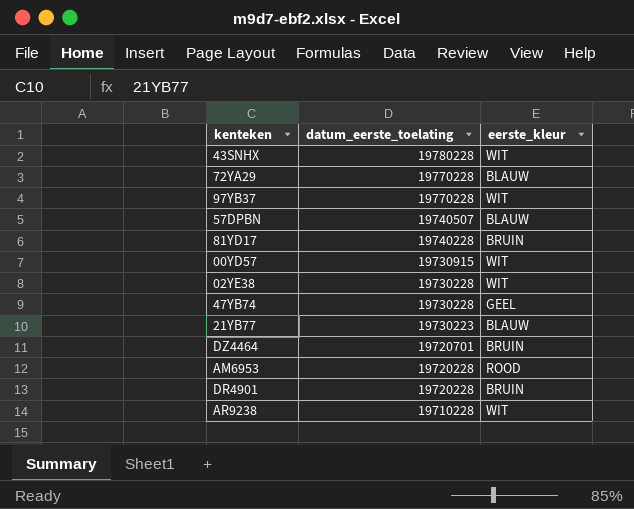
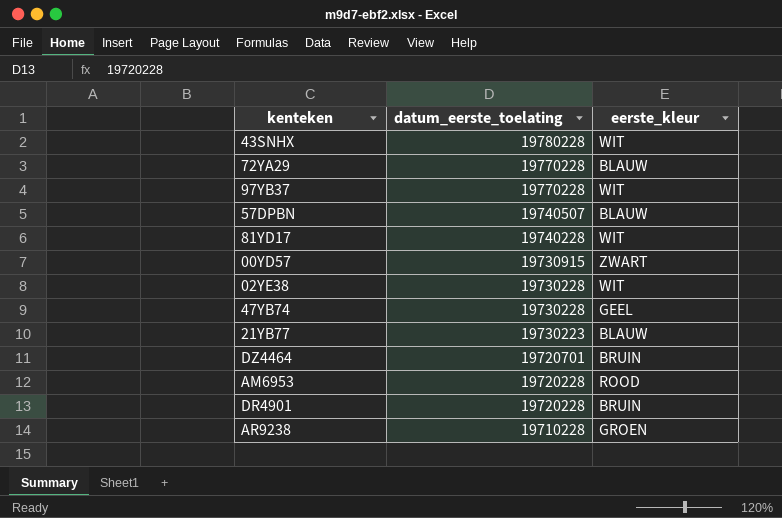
81YD17 | eerste_kleur: BRUIN -> WIT
00YD57 | eerste_kleur: WIT -> ZWART
AR9238 | eerste_kleur: WIT -> GROEN

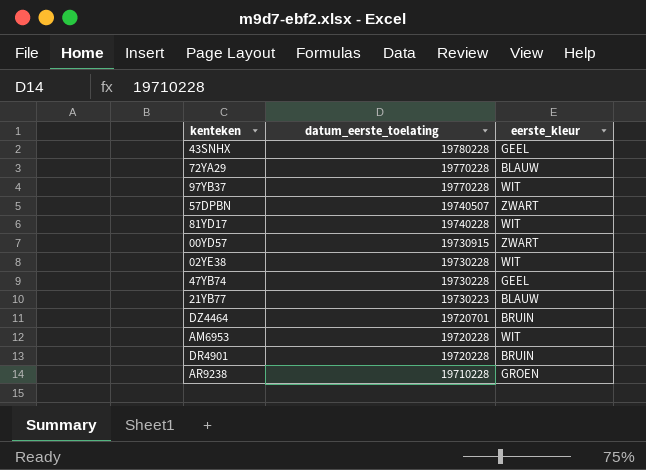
43SNHX | eerste_kleur: WIT -> GEEL
57DPBN | eerste_kleur: BLAUW -> ZWART
AM6953 | eerste_kleur: ROOD -> WIT

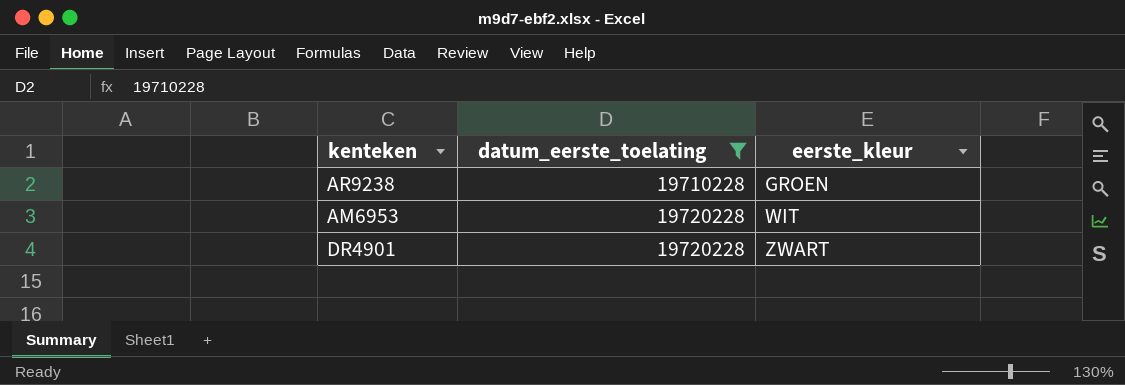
filter: none -> datum_eerste_toelating <= 19720228
row order: datum_eerste_toelating descending -> datum_eerste_toelating ascending
DR4901 | eerste_kleur: BRUIN -> ZWART

